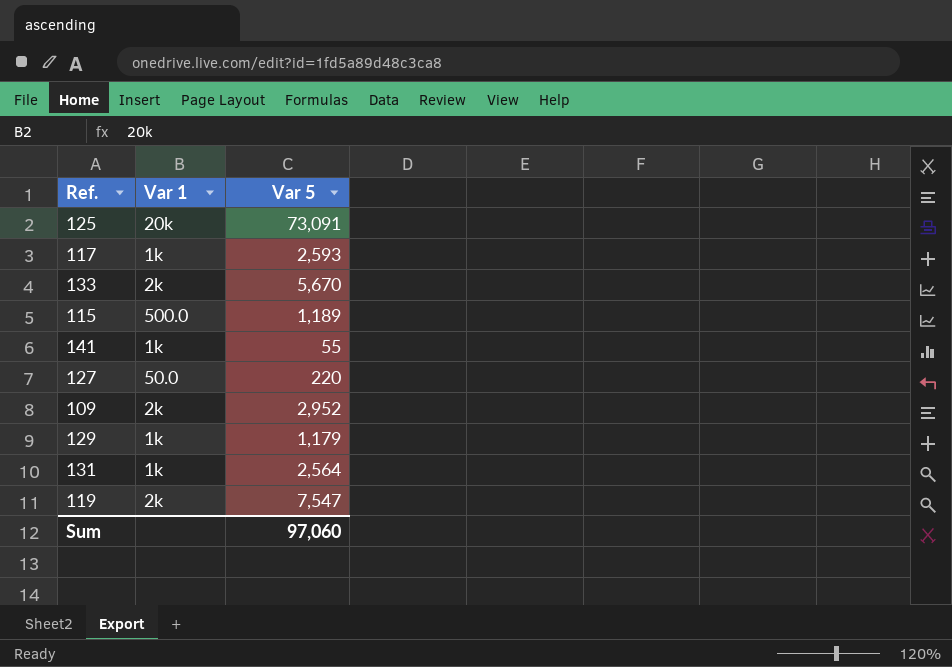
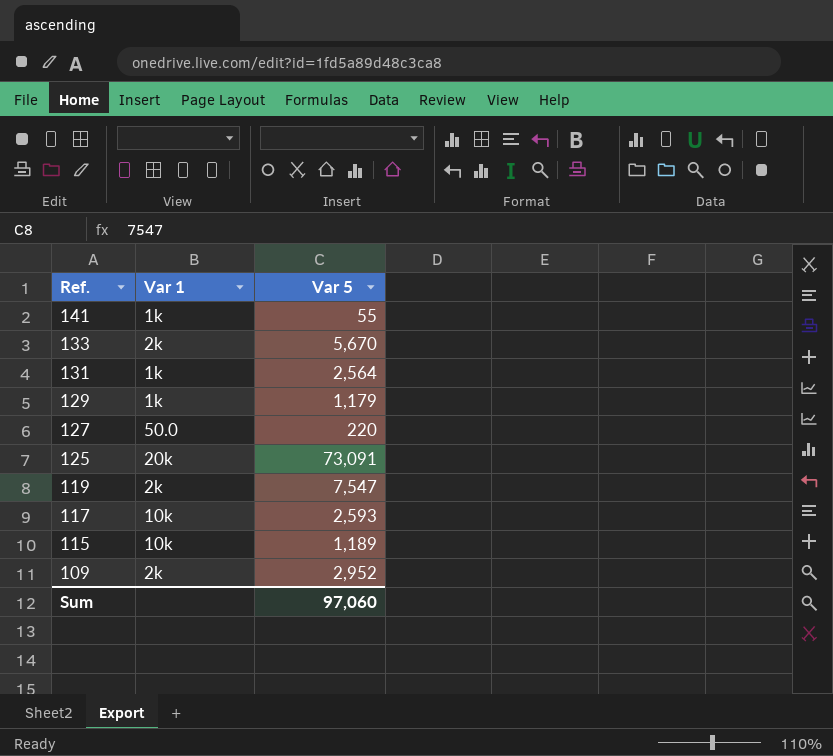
row order: none -> Ref. descending
117 | Var 1: 1k -> 10k
115 | Var 1: 500.0 -> 10k

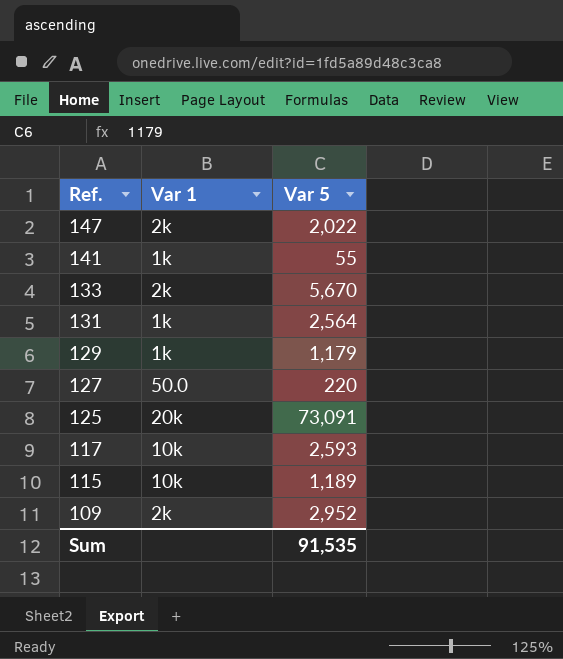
row 119: 2k | 7,547 -> none
row 147: none -> 2k | 2,022
Sum | Var 5: 97,060 -> 91,535

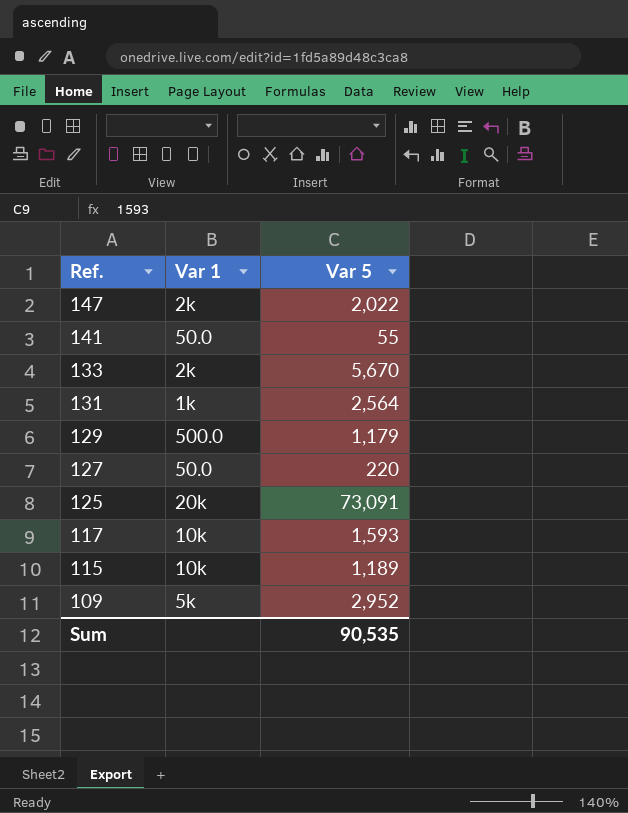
141 | Var 1: 1k -> 50.0
129 | Var 1: 1k -> 500.0
117 | Var 5: 2,593 -> 1,593
109 | Var 1: 2k -> 5k
Sum | Var 5: 91,535 -> 90,535

